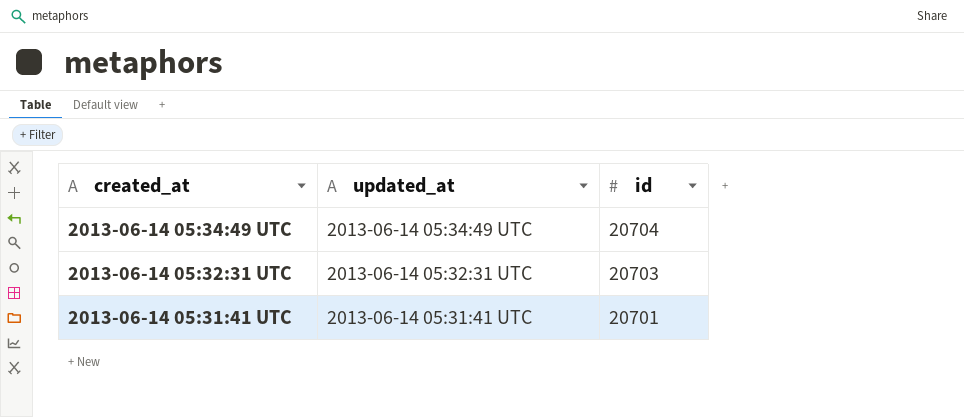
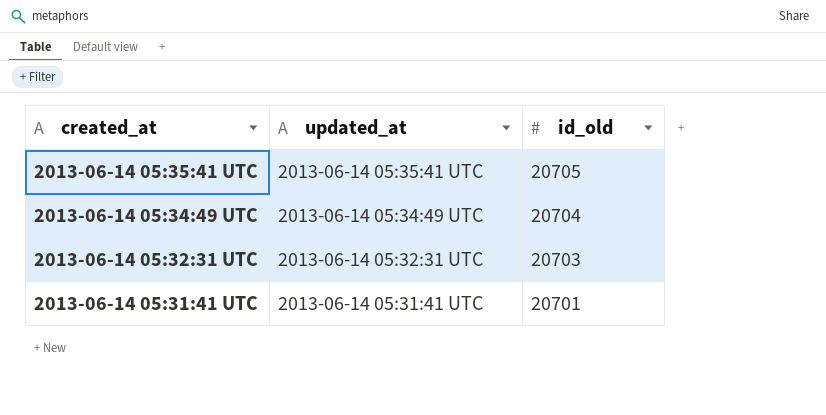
column name: id -> id_old
row 2013-06-14 05:35:41 UTC: none -> 2013-06-14 05:35:41 UTC | 20705

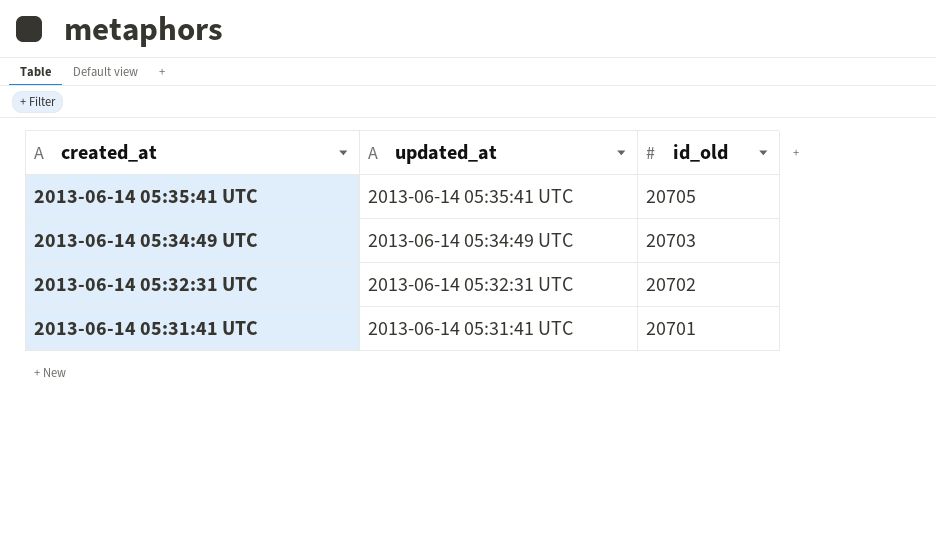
2013-06-14 05:34:49 UTC | id_old: 20704 -> 20703
2013-06-14 05:32:31 UTC | id_old: 20703 -> 20702

